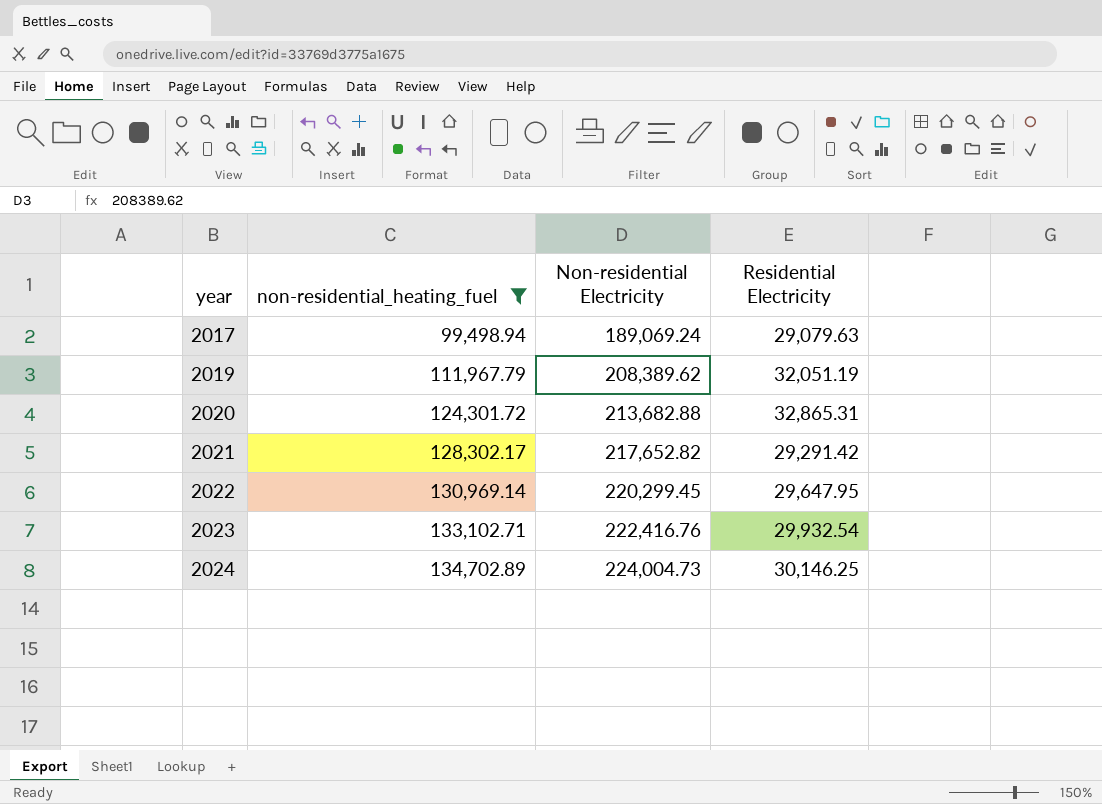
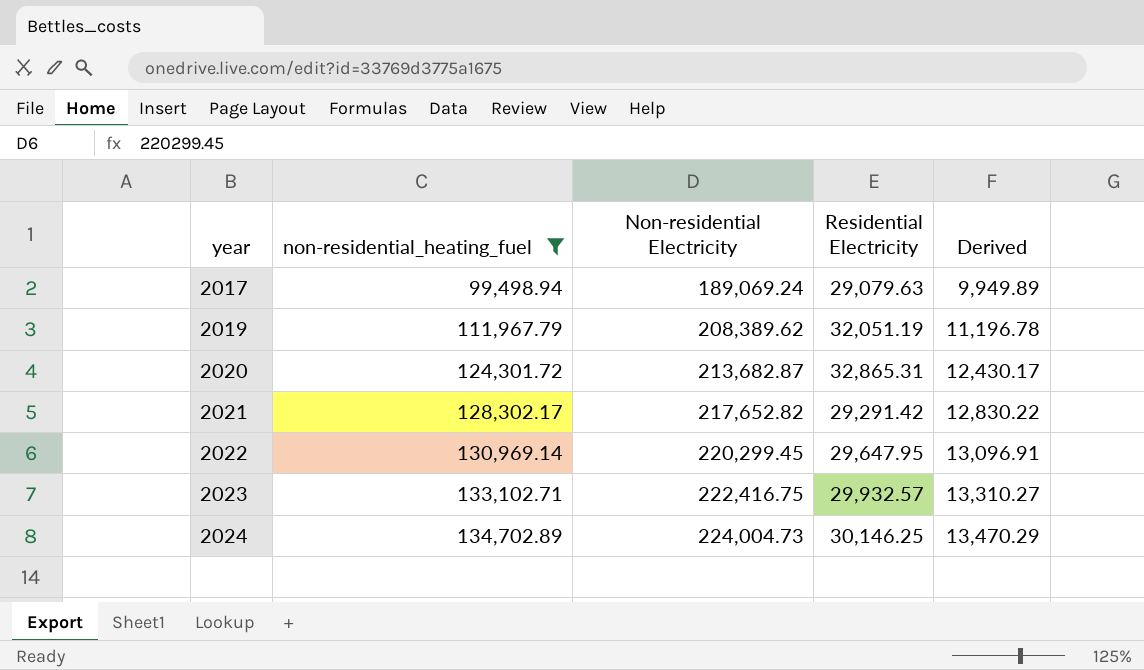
column Derived | formula: none -> [non-residential_heating_fuel] * 0.1
2020 | Non-residential Electricity: 213,682.88 -> 213,682.87
2023 | Non-residential Electricity: 222,416.76 -> 222,416.75
2023 | Residential Electricity: 29,932.54 -> 29,932.57

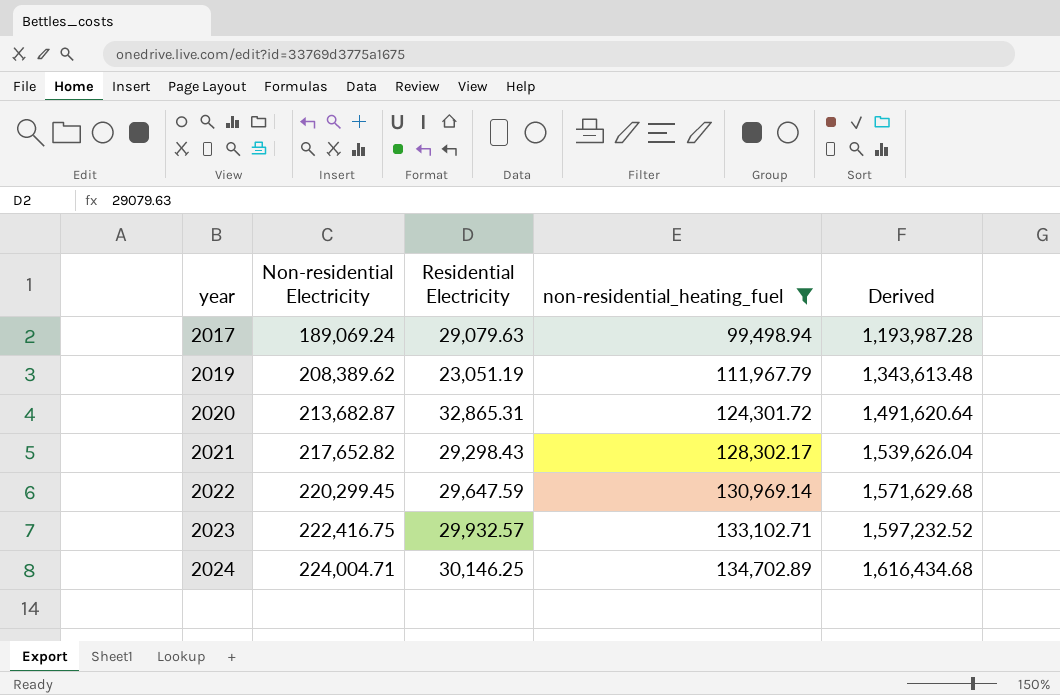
column non-residential_heating_fuel | position: 2 -> 4
column Derived | formula: [non-residential_heating_fuel] * 0.1 -> [non-residential_heating_fuel] * 12
2019 | Residential Electricity: 32,051.19 -> 23,051.19
2021 | Residential Electricity: 29,291.42 -> 29,298.43
2022 | Residential Electricity: 29,647.95 -> 29,647.59
2024 | Non-residential Electricity: 224,004.73 -> 224,004.71

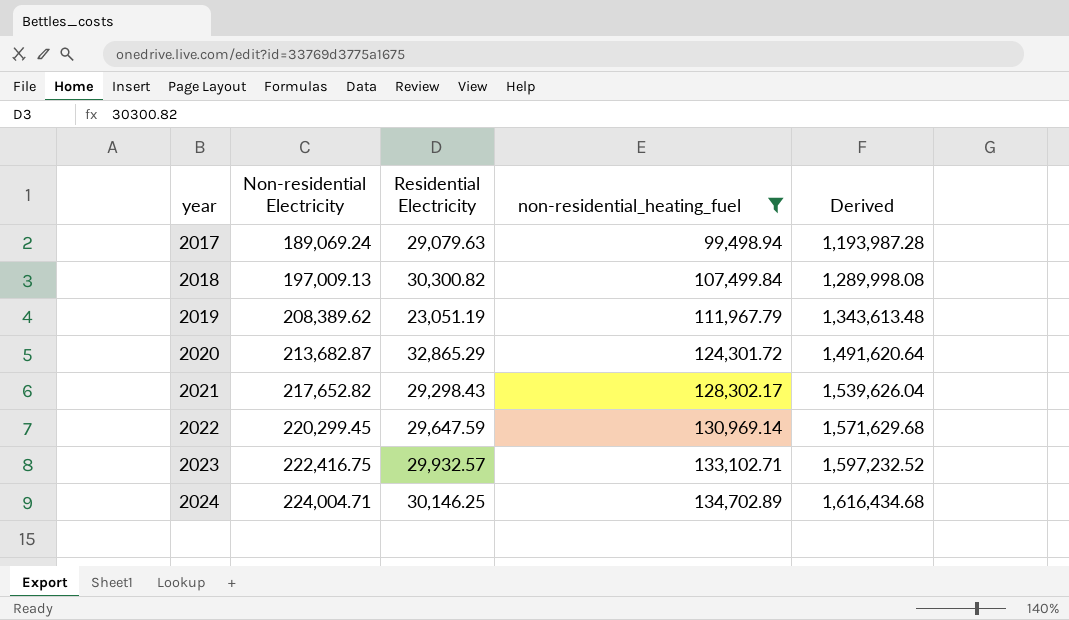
row 2018: none -> 197,009.13 | 30,300.82 | 107,499.84 | 1,289,998.08
2020 | Residential Electricity: 32,865.31 -> 32,865.29

